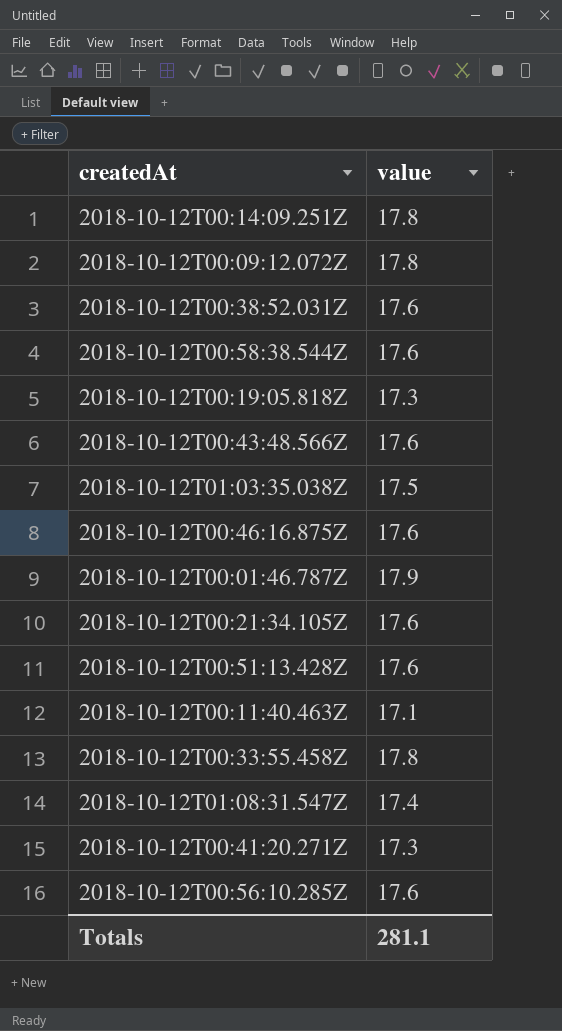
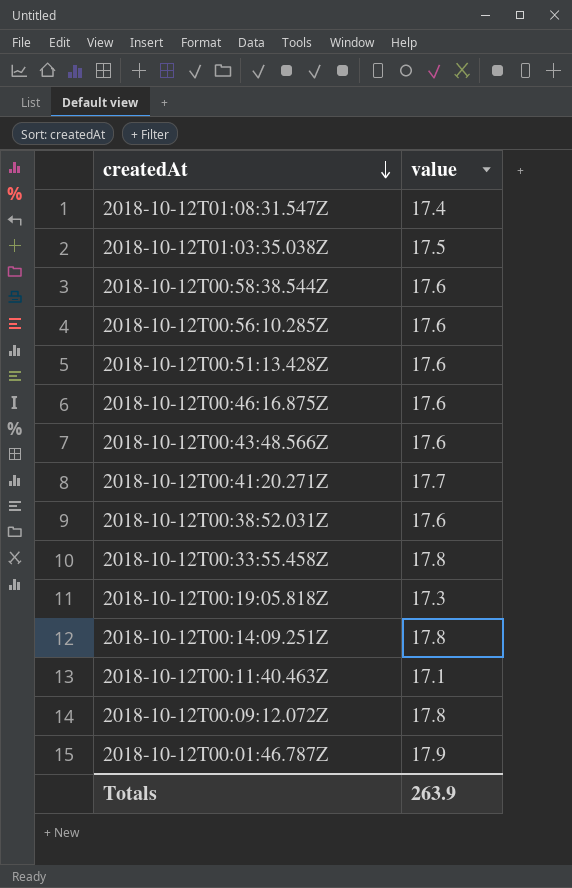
row order: none -> createdAt descending
row 2018-10-12T00:21:34.105Z: 17.6 -> none
2018-10-12T00:41:20.271Z | value: 17.3 -> 17.7
Totals | value: 281.1 -> 263.9

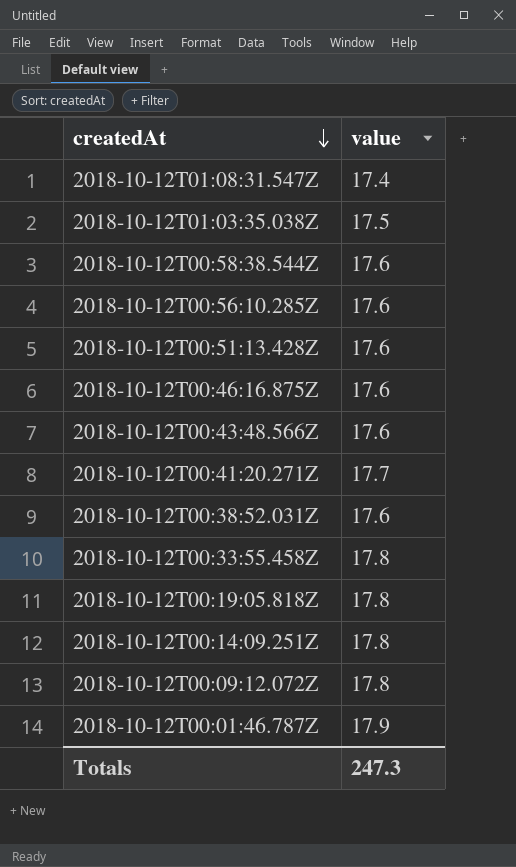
row 2018-10-12T00:11:40.463Z: 17.1 -> none
2018-10-12T00:19:05.818Z | value: 17.3 -> 17.8
Totals | value: 263.9 -> 247.3

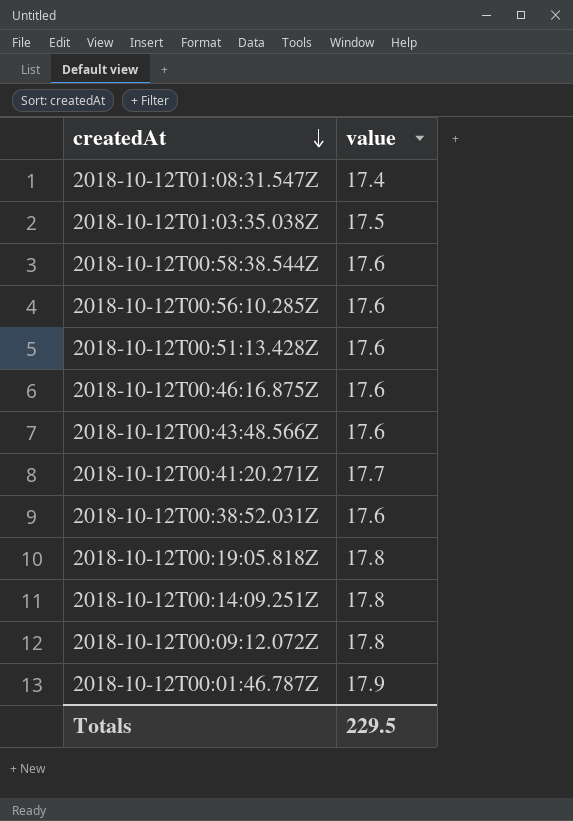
row 2018-10-12T00:33:55.458Z: 17.8 -> none
Totals | value: 247.3 -> 229.5

